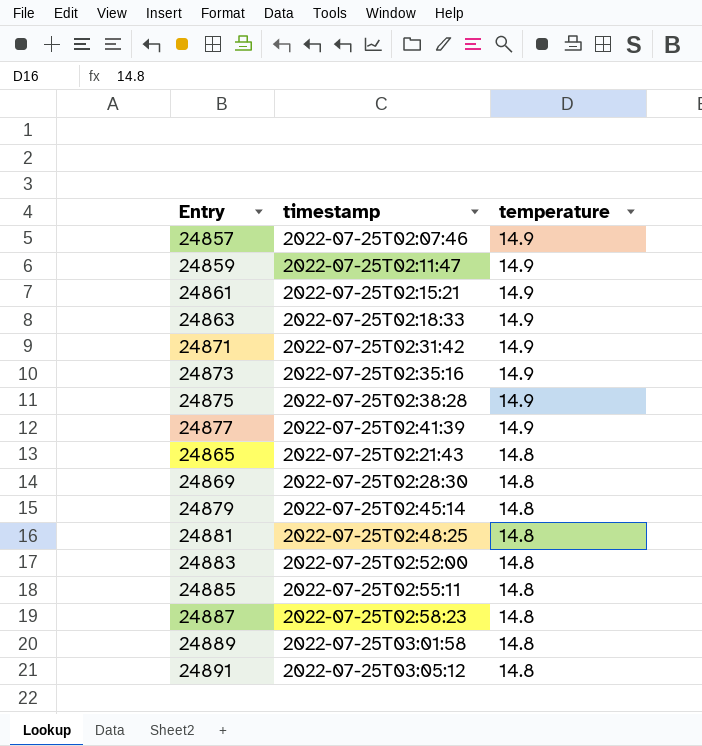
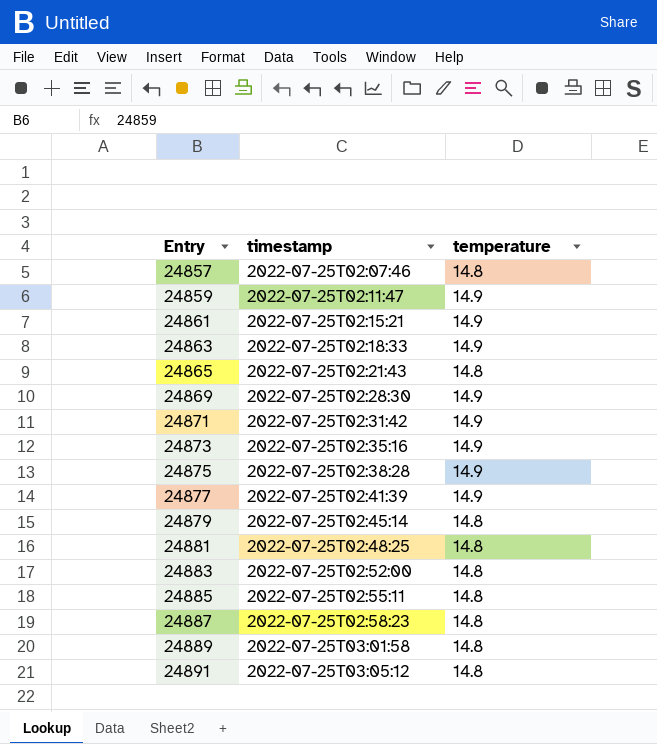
row order: temperature descending -> Entry ascending
24857 | temperature: 14.9 -> 14.8
24869 | temperature: 14.8 -> 14.9

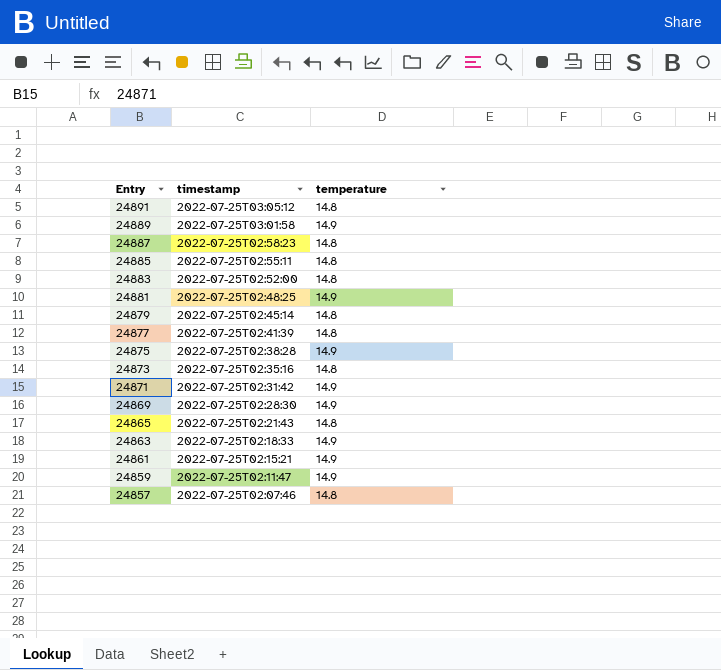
row order: Entry ascending -> Entry descending
24889 | temperature: 14.8 -> 14.9
24881 | temperature: 14.8 -> 14.9
24877 | temperature: 14.9 -> 14.8
24873 | temperature: 14.9 -> 14.8

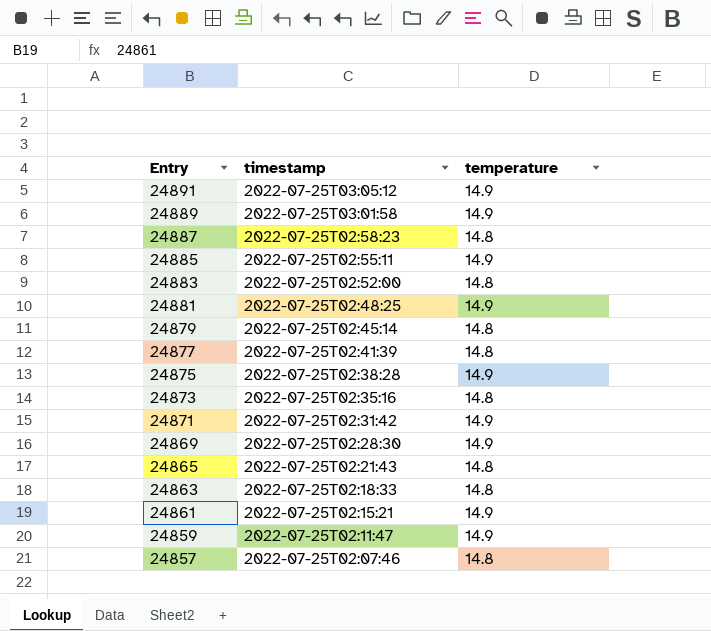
24891 | temperature: 14.8 -> 14.9
24885 | temperature: 14.8 -> 14.9
24863 | temperature: 14.9 -> 14.8

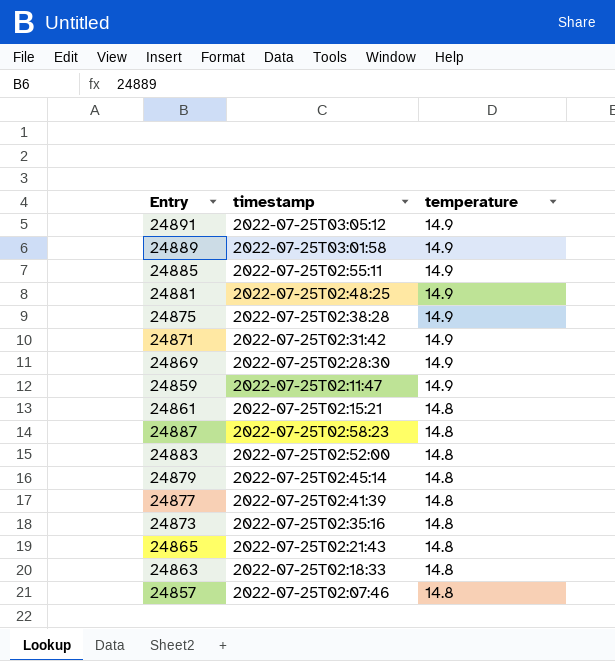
row order: Entry descending -> temperature descending
24861 | temperature: 14.9 -> 14.8

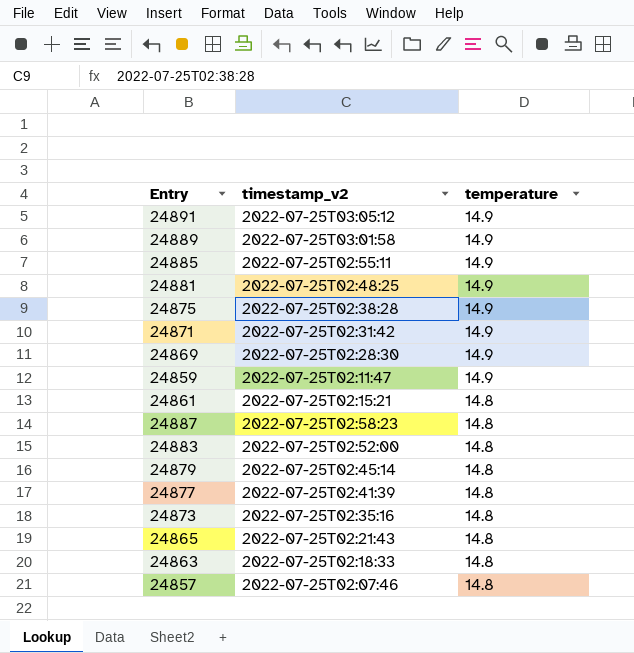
column name: timestamp -> timestamp_v2

